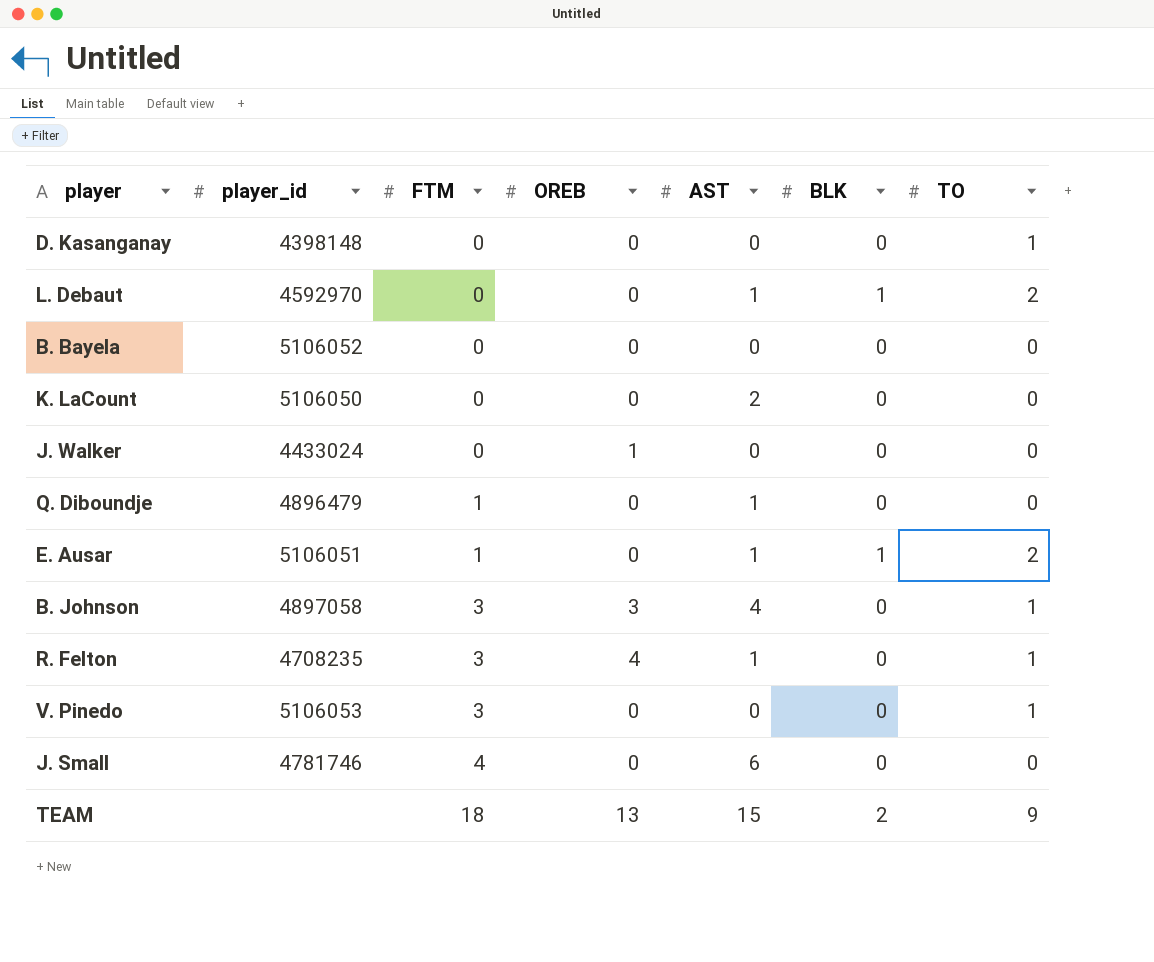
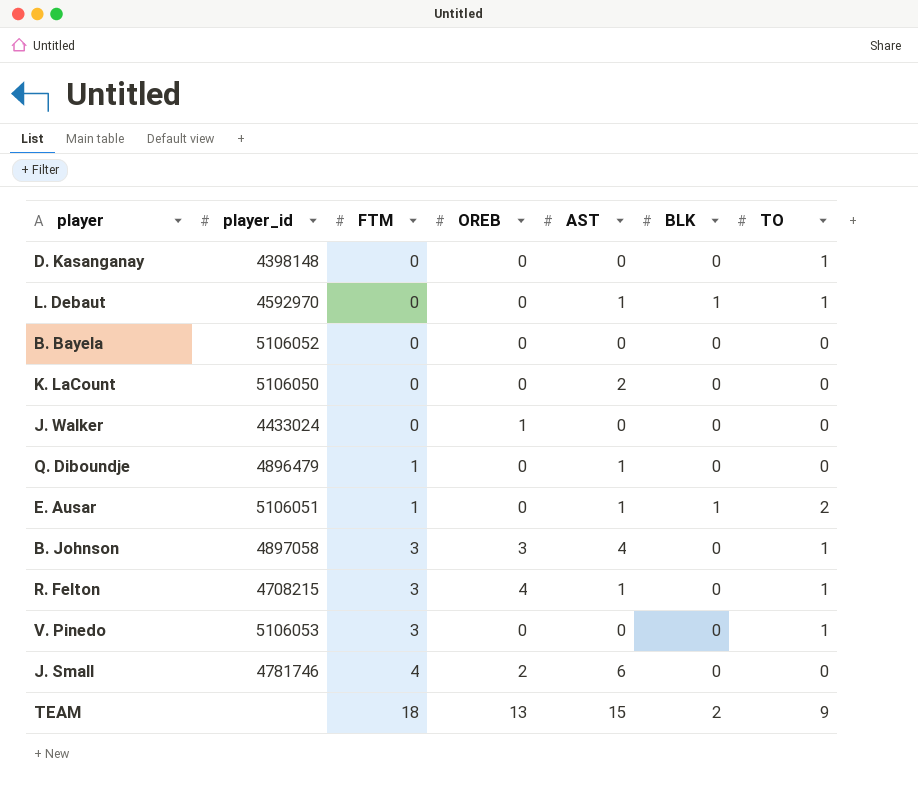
L. Debaut | TO: 2 -> 1
R. Felton | player_id: 4708235 -> 4708215
J. Small | OREB: 0 -> 2

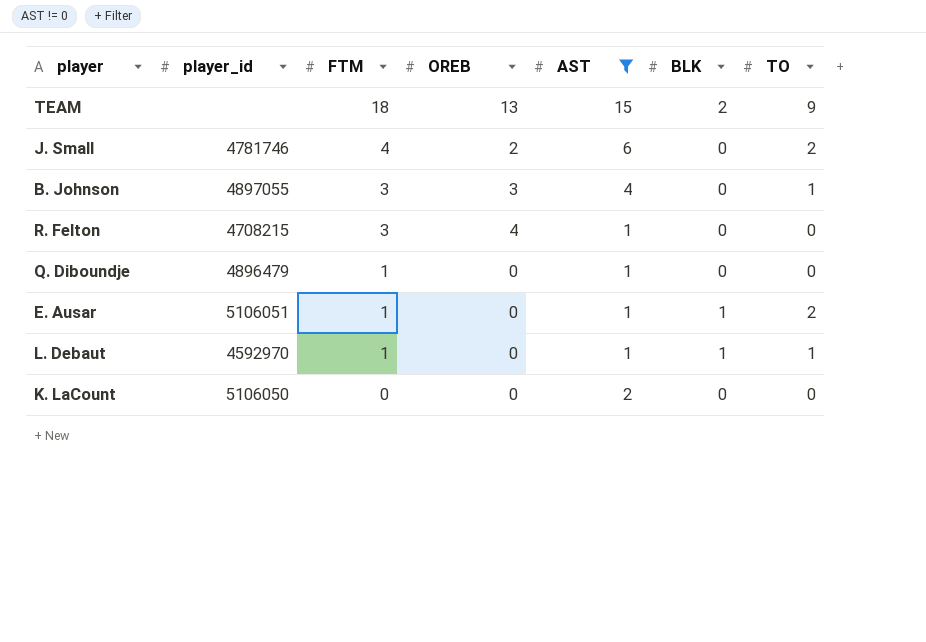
filter: none -> AST != 0
row order: FTM ascending -> FTM descending
J. Small | TO: 0 -> 2
B. Johnson | player_id: 4897058 -> 4897055
R. Felton | TO: 1 -> 0
L. Debaut | FTM: 0 -> 1

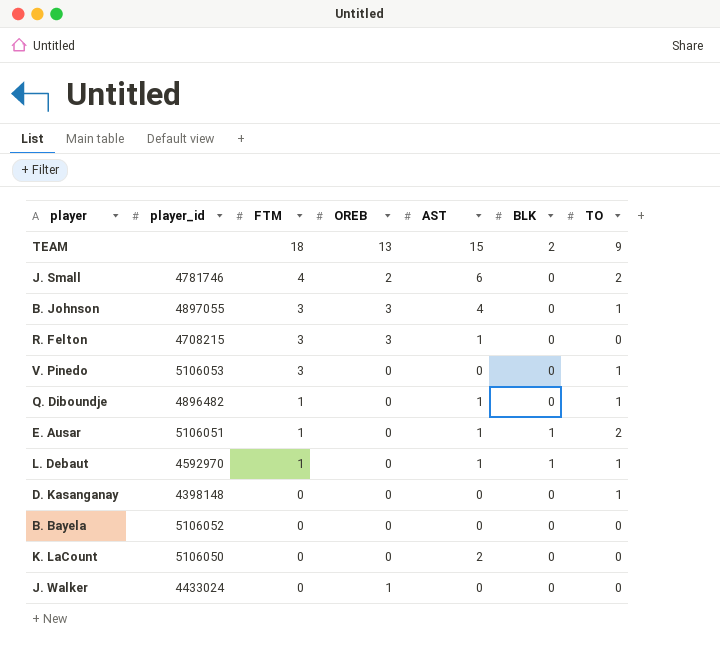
filter: AST != 0 -> none
R. Felton | OREB: 4 -> 3
Q. Diboundje | player_id: 4896479 -> 4896482
Q. Diboundje | TO: 0 -> 1

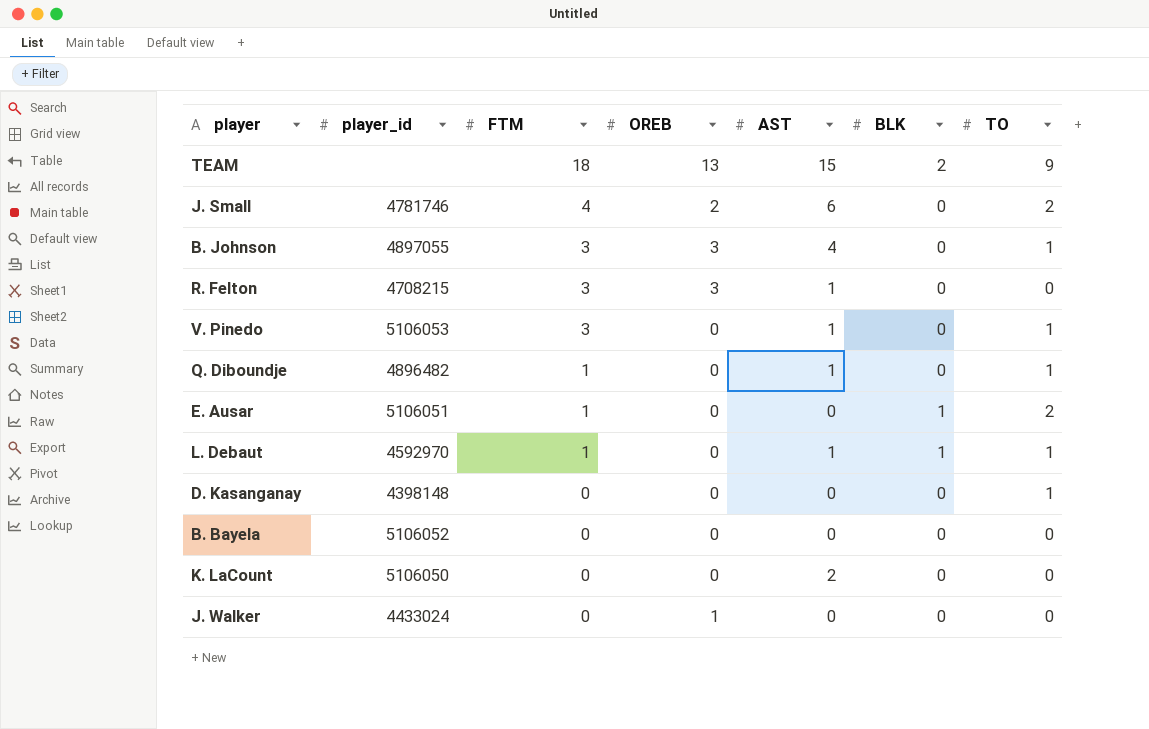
V. Pinedo | AST: 0 -> 1
E. Ausar | AST: 1 -> 0

